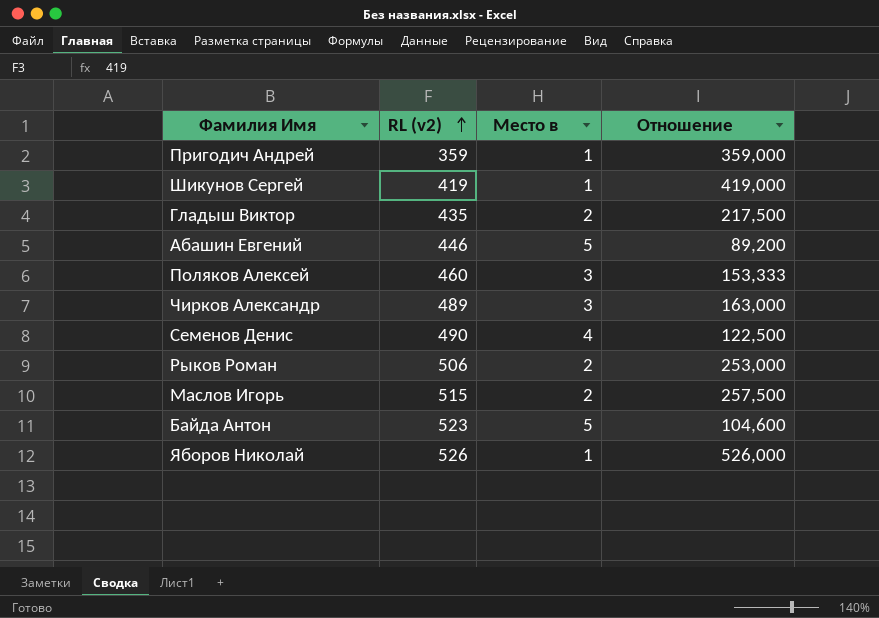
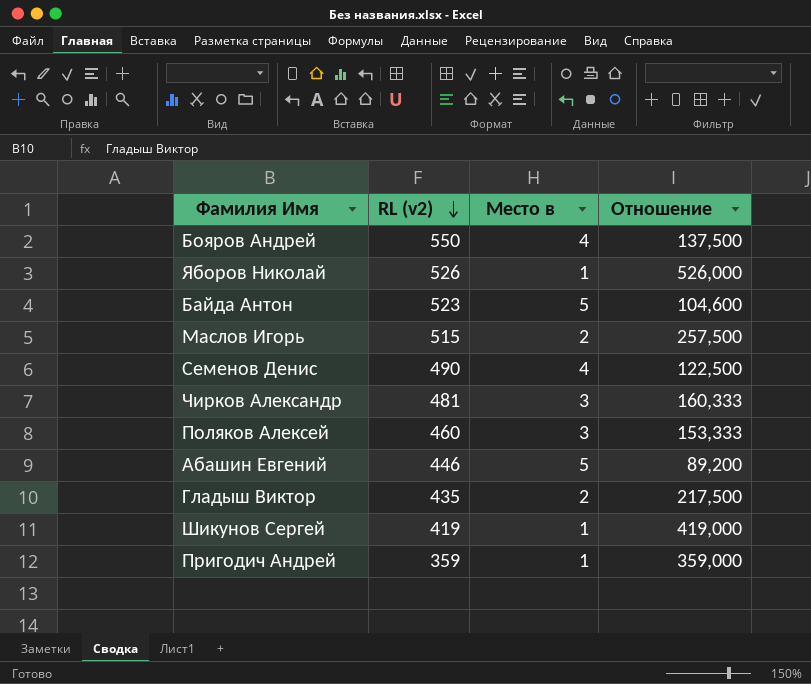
row order: RL (v2) ascending -> RL (v2) descending
row Рыков Роман: 506 | 2 | 253,000 -> none
row Бояров Андрей: none -> 550 | 4 | 137,500
Чирков Александр | RL (v2): 489 -> 481
Чирков Александр | Отношение: 163,000 -> 160,333

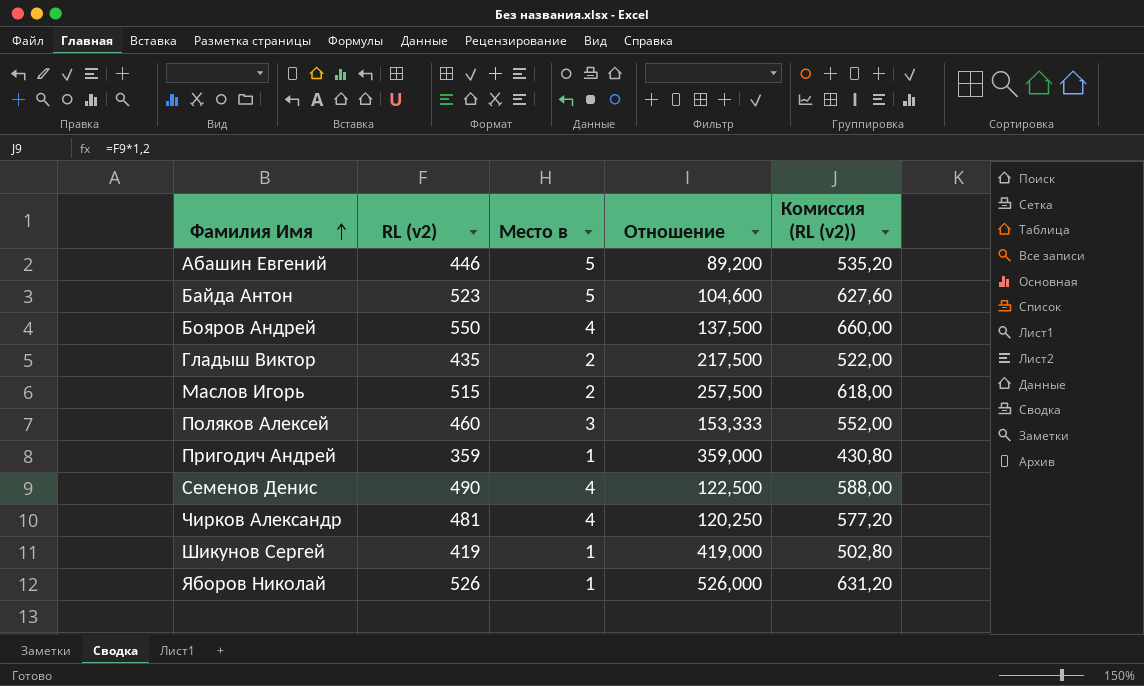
row order: RL (v2) descending -> Фамилия Имя ascending
column Комиссия (RL (v2)) | formula: none -> [RL (v2)] * 1,2
Чирков Александр | Место в: 3 -> 4
Чирков Александр | Отношение: 160,333 -> 120,250

